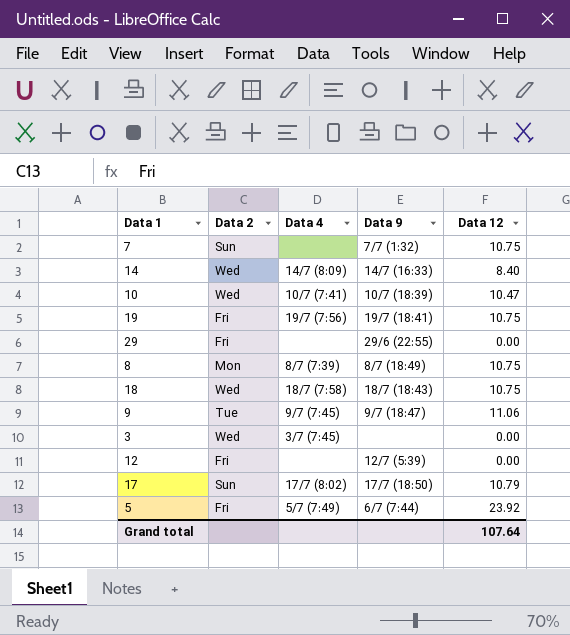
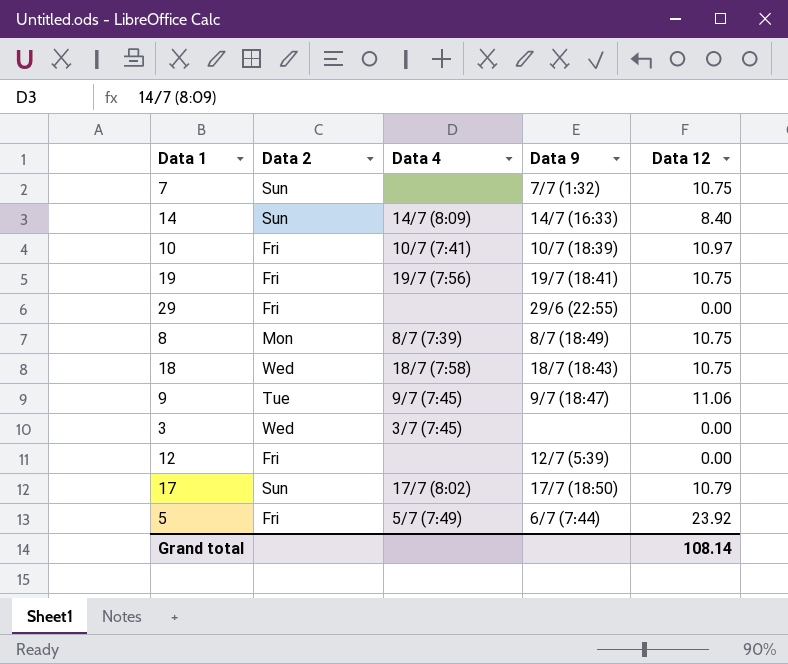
14 | Data 2: Wed -> Sun
10 | Data 2: Wed -> Fri
10 | Data 12: 10.47 -> 10.97
Grand total | Data 12: 107.64 -> 108.14

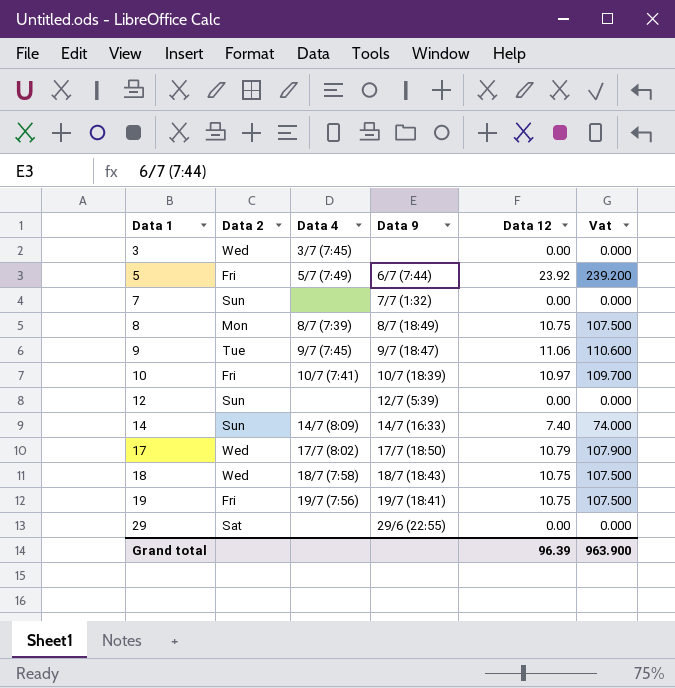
row order: none -> Data 1 ascending
column Vat | formula: none -> [Data 12] * 10
7 | Data 12: 10.75 -> 0.00
12 | Data 2: Fri -> Sun
14 | Data 12: 8.40 -> 7.40
17 | Data 2: Sun -> Wed
29 | Data 2: Fri -> Sat
Grand total | Data 12: 108.14 -> 96.39

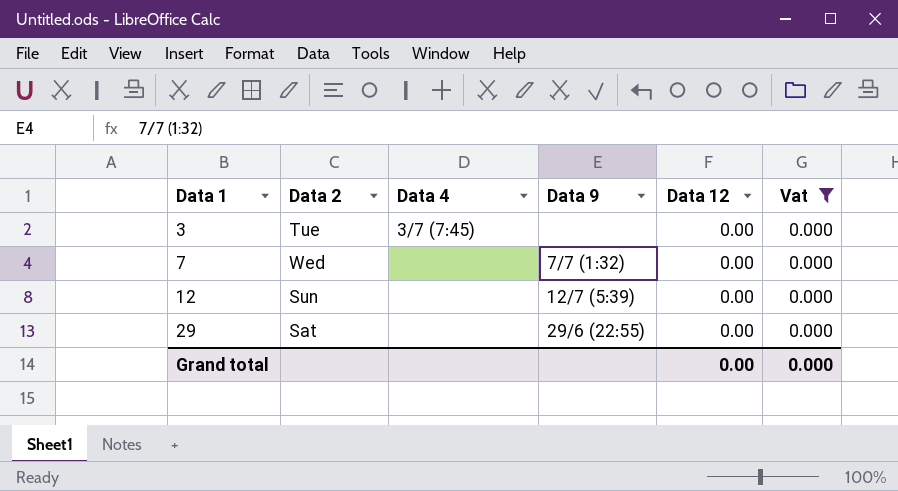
filter: none -> Vat = 0.000
3 | Data 2: Wed -> Tue
7 | Data 2: Sun -> Wed
Grand total | Data 12: 96.39 -> 0.00
Grand total | Vat: 963.900 -> 0.000

